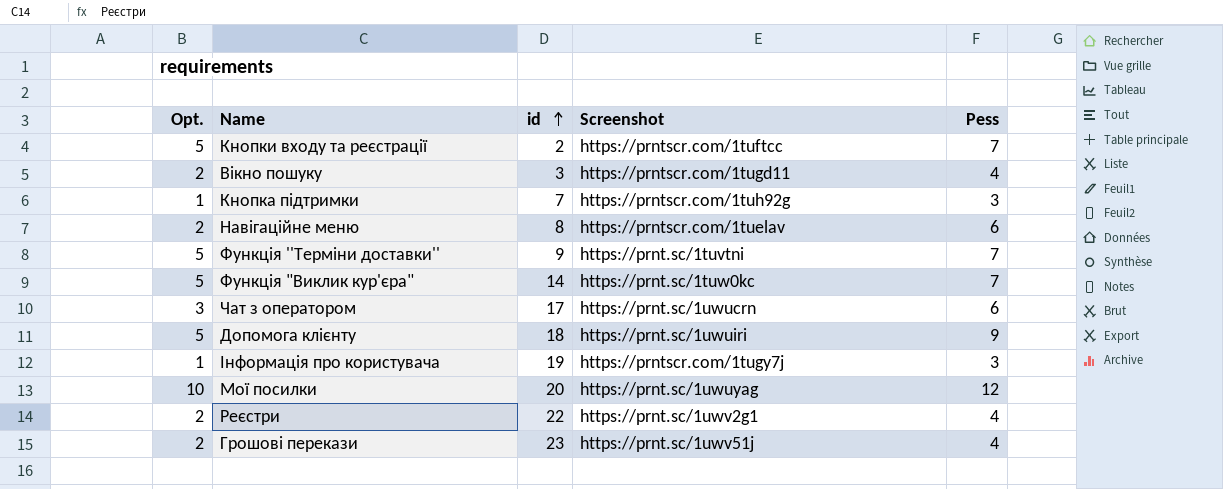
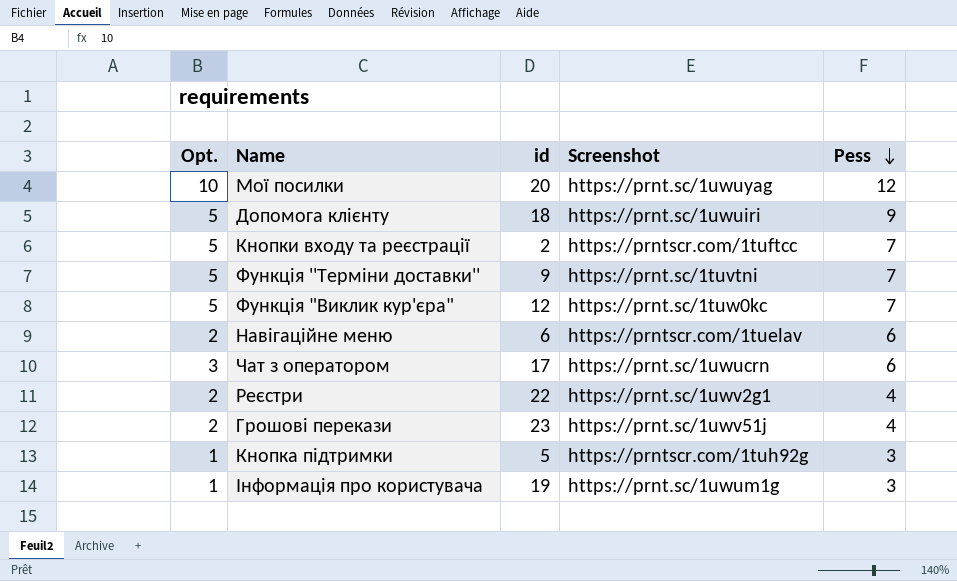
row order: id ascending -> Pess descending
row Вікно пошуку: 2 | 3 | https://prntscr.com/1tugd11 | 4 -> none
Функція "Виклик кур'єра" | id: 14 -> 12
Навігаційне меню | id: 8 -> 6
Кнопка підтримки | id: 7 -> 5
Інформація про користувача | Screenshot: https://prntscr.com/1tugy7j -> https://prnt.sc/1uwum1g

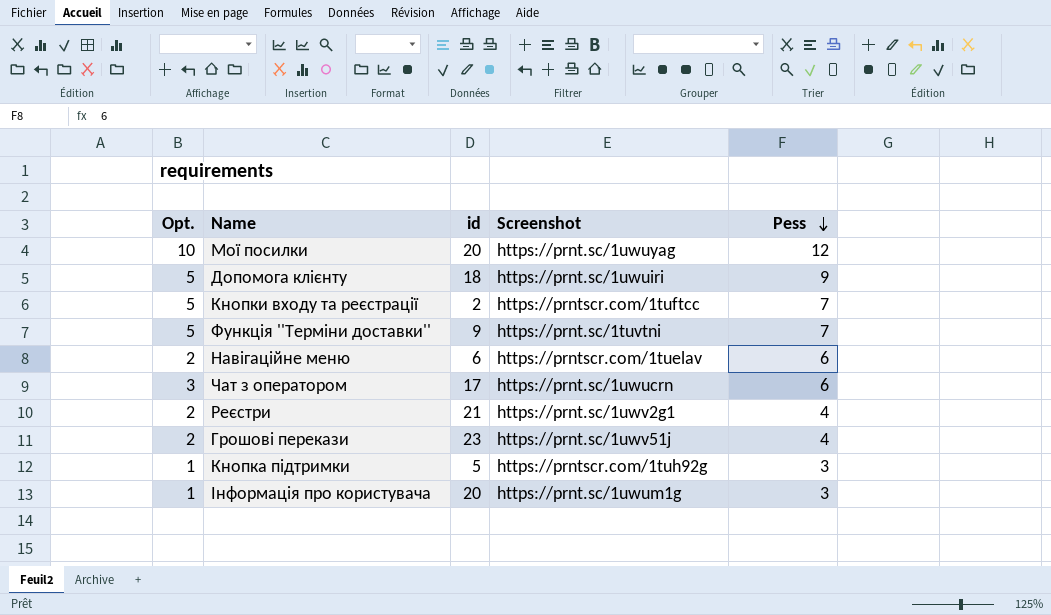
row Функція "Виклик кур'єра": 5 | 12 | https://prnt.sc/1tuw0kc | 7 -> none
Реєстри | id: 22 -> 21
Інформація про користувача | id: 19 -> 20

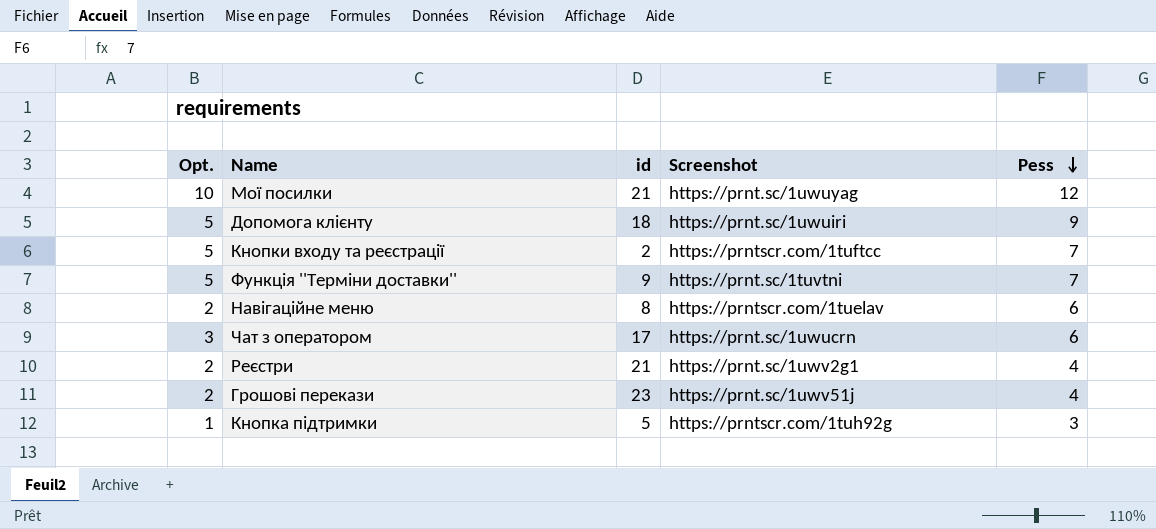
row Інформація про користувача: 1 | 20 | https://prnt.sc/1uwum1g | 3 -> none
Мої посилки | id: 20 -> 21
Навігаційне меню | id: 6 -> 8

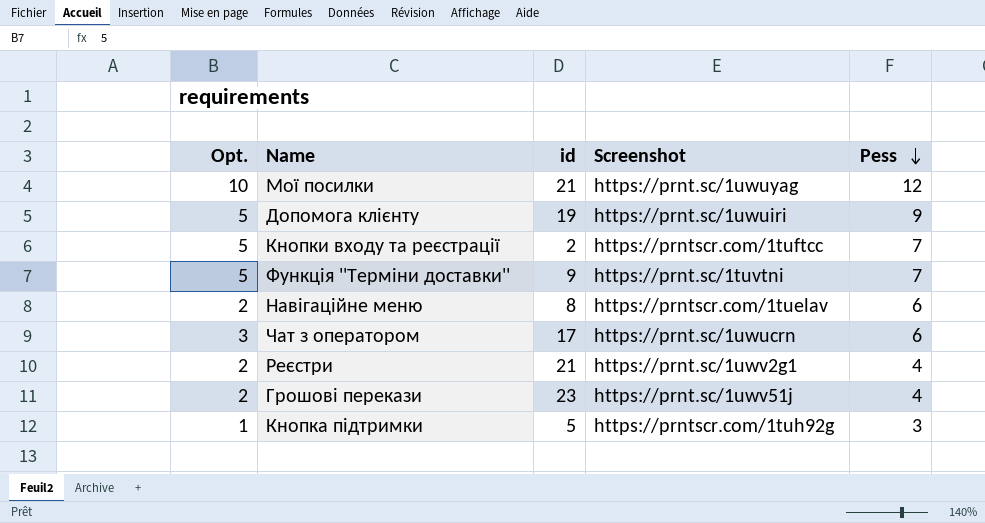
Допомога клієнту | id: 18 -> 19

